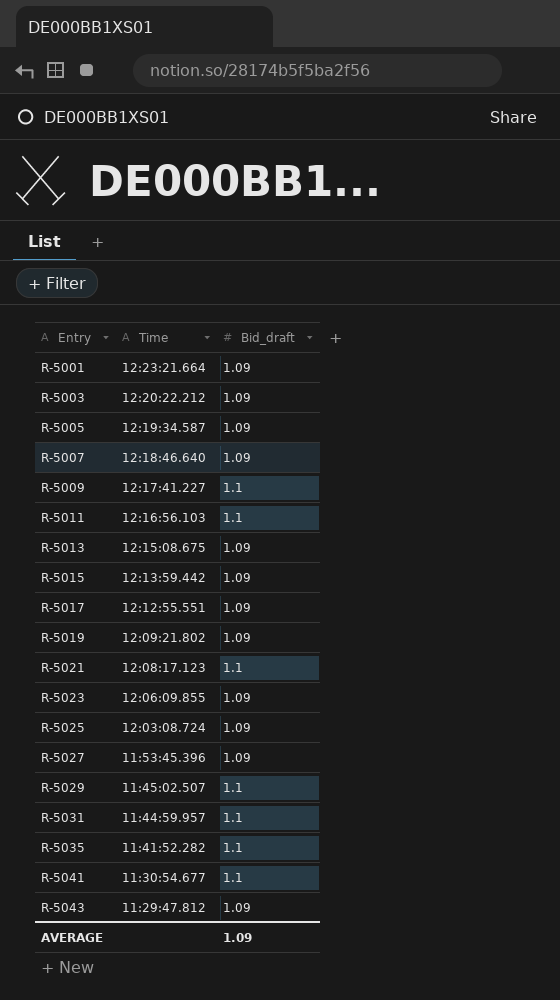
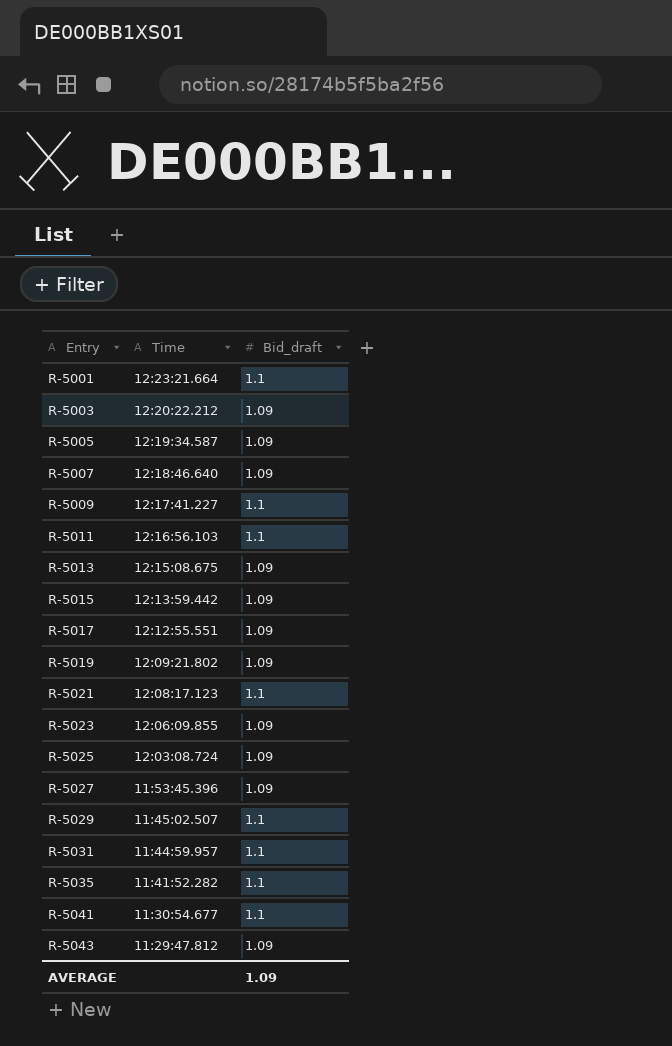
R-5001 | Bid_draft: 1.09 -> 1.1

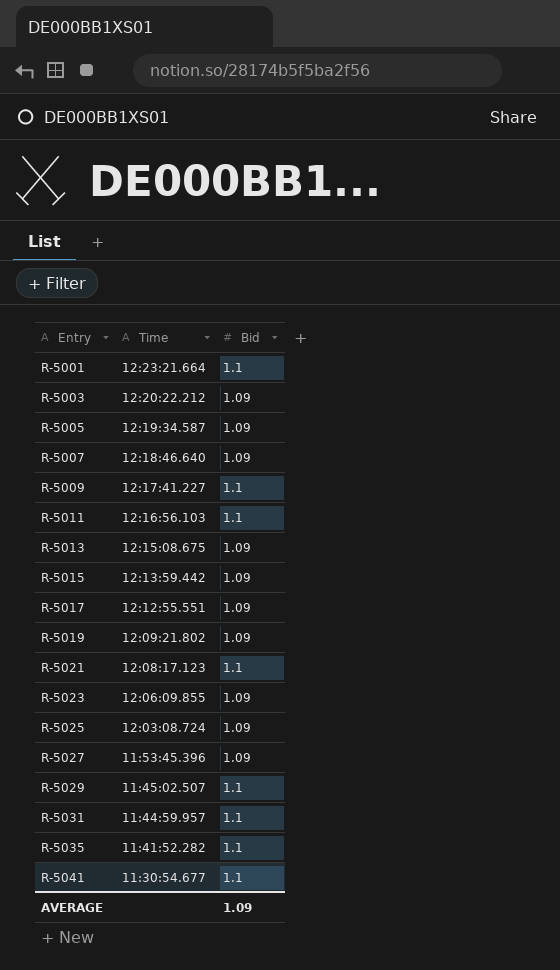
column name: Bid_draft -> Bid
row R-5043: 11:29:47.812 | 1.09 -> none

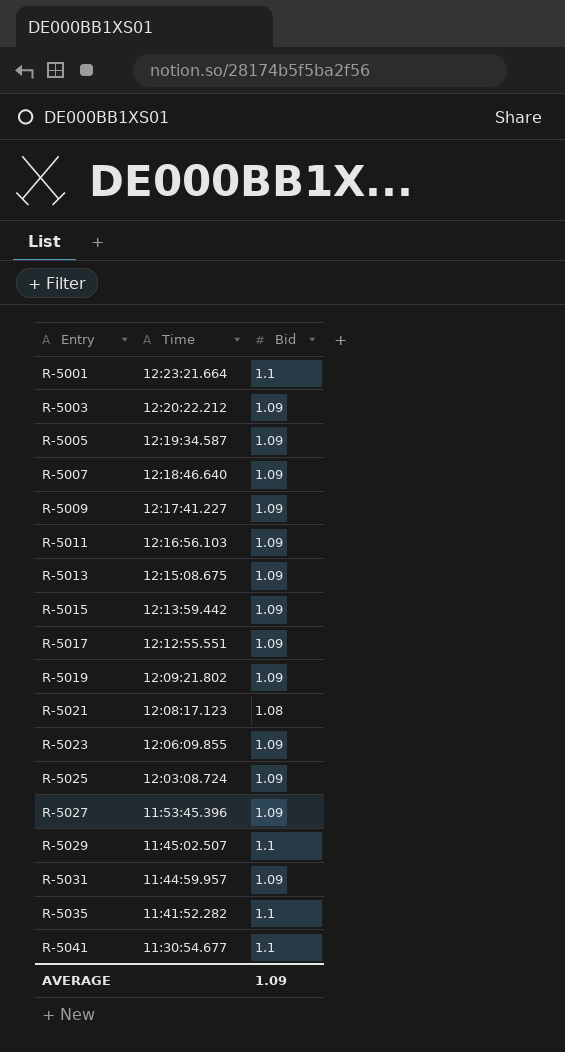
R-5009 | Bid: 1.1 -> 1.09
R-5011 | Bid: 1.1 -> 1.09
R-5021 | Bid: 1.1 -> 1.08
R-5031 | Bid: 1.1 -> 1.09

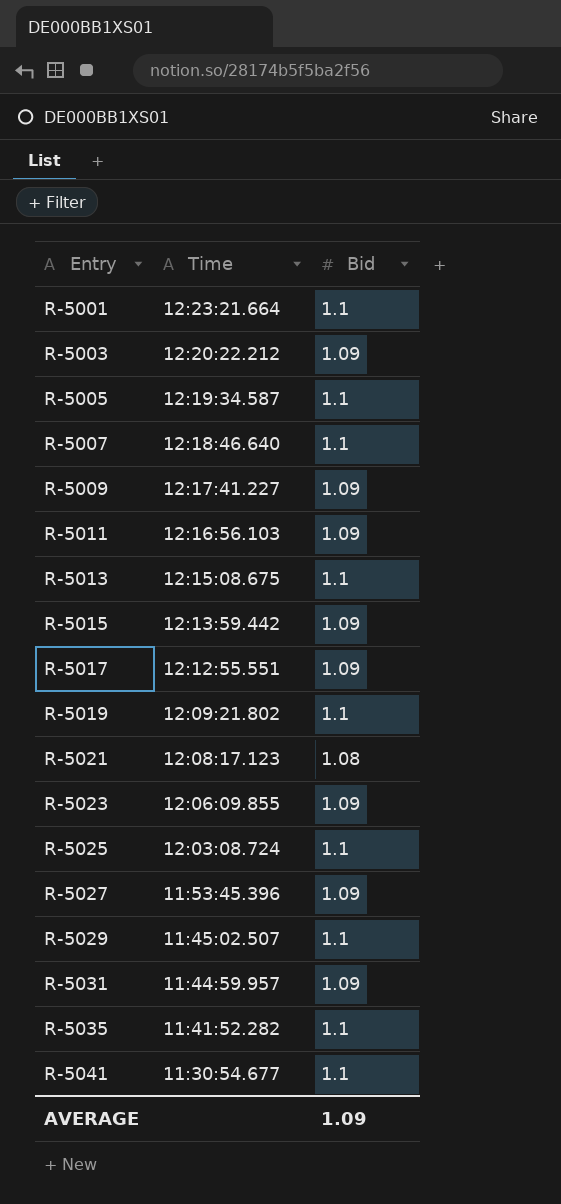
R-5005 | Bid: 1.09 -> 1.1
R-5007 | Bid: 1.09 -> 1.1
R-5013 | Bid: 1.09 -> 1.1
R-5019 | Bid: 1.09 -> 1.1
R-5025 | Bid: 1.09 -> 1.1

